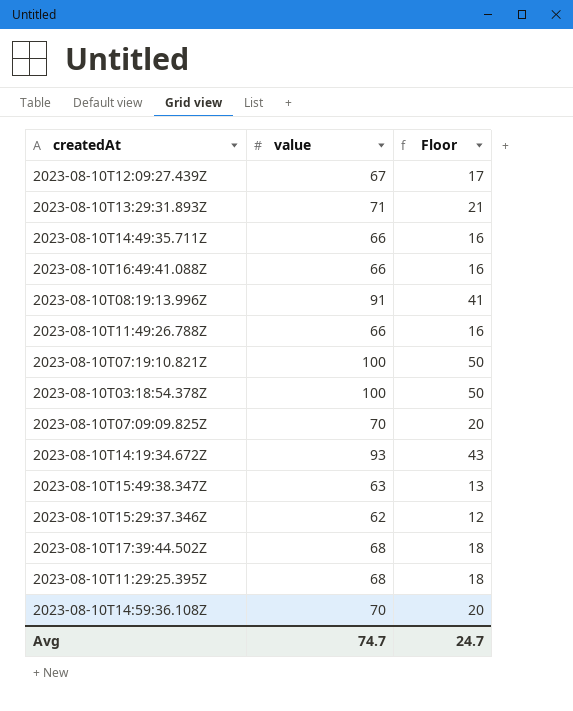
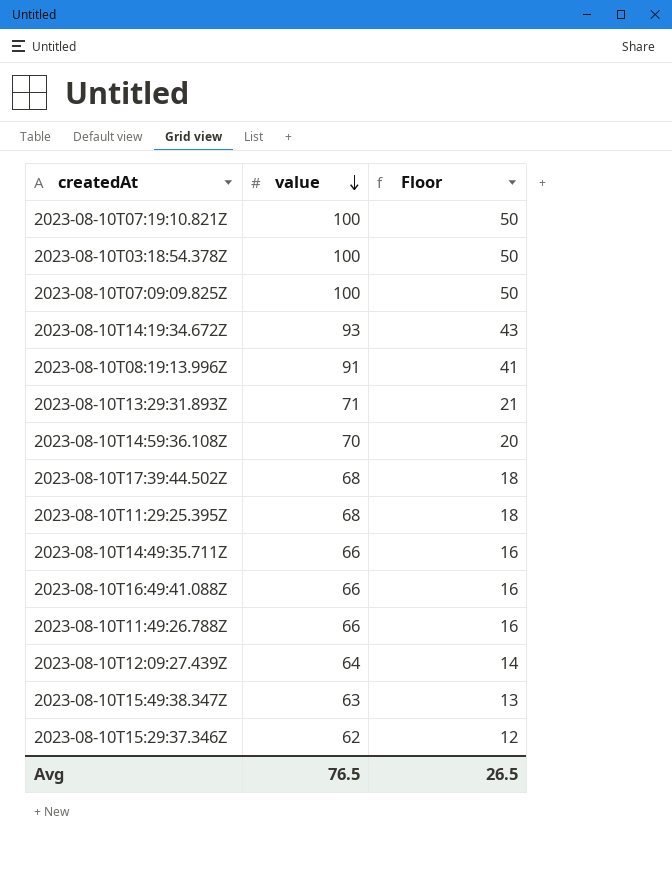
row order: none -> value descending
2023-08-10T07:09:09.825Z | value: 70 -> 100
2023-08-10T07:09:09.825Z | Floor: 20 -> 50
2023-08-10T12:09:27.439Z | value: 67 -> 64
2023-08-10T12:09:27.439Z | Floor: 17 -> 14
Avg | value: 74.7 -> 76.5
Avg | Floor: 24.7 -> 26.5

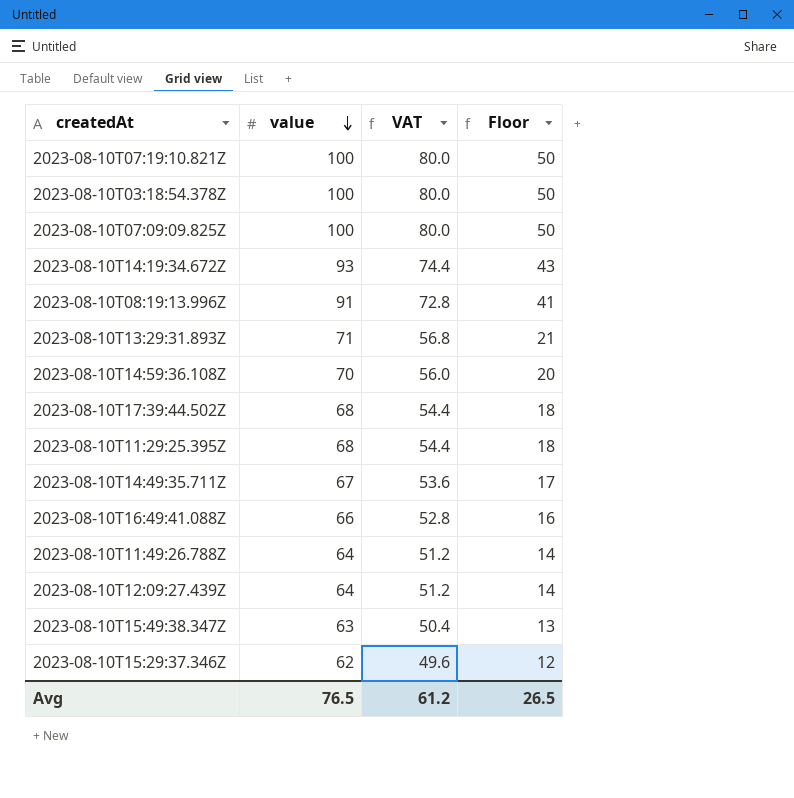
column VAT | formula: none -> [value] * 0.8
2023-08-10T14:49:35.711Z | value: 66 -> 67
2023-08-10T14:49:35.711Z | Floor: 16 -> 17
2023-08-10T11:49:26.788Z | value: 66 -> 64
2023-08-10T11:49:26.788Z | Floor: 16 -> 14

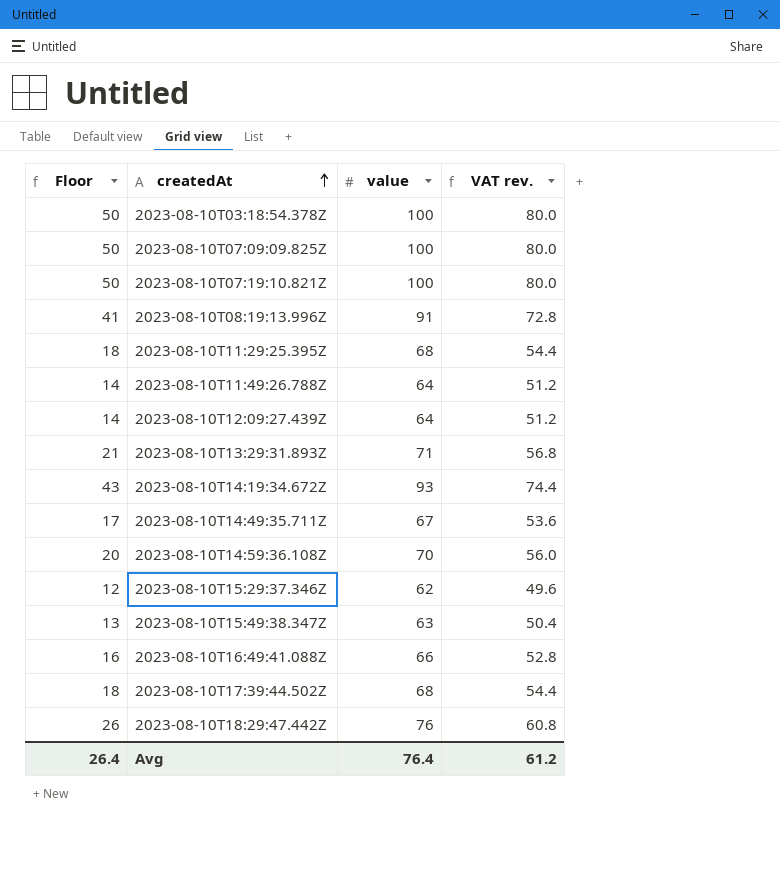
row order: value descending -> createdAt ascending
column Floor | position: 4 -> 1
column name: VAT -> VAT rev.
row 2023-08-10T18:29:47.442Z: none -> 26 | 76 | 60.8
Avg | Floor: 26.5 -> 26.4
Avg | value: 76.5 -> 76.4

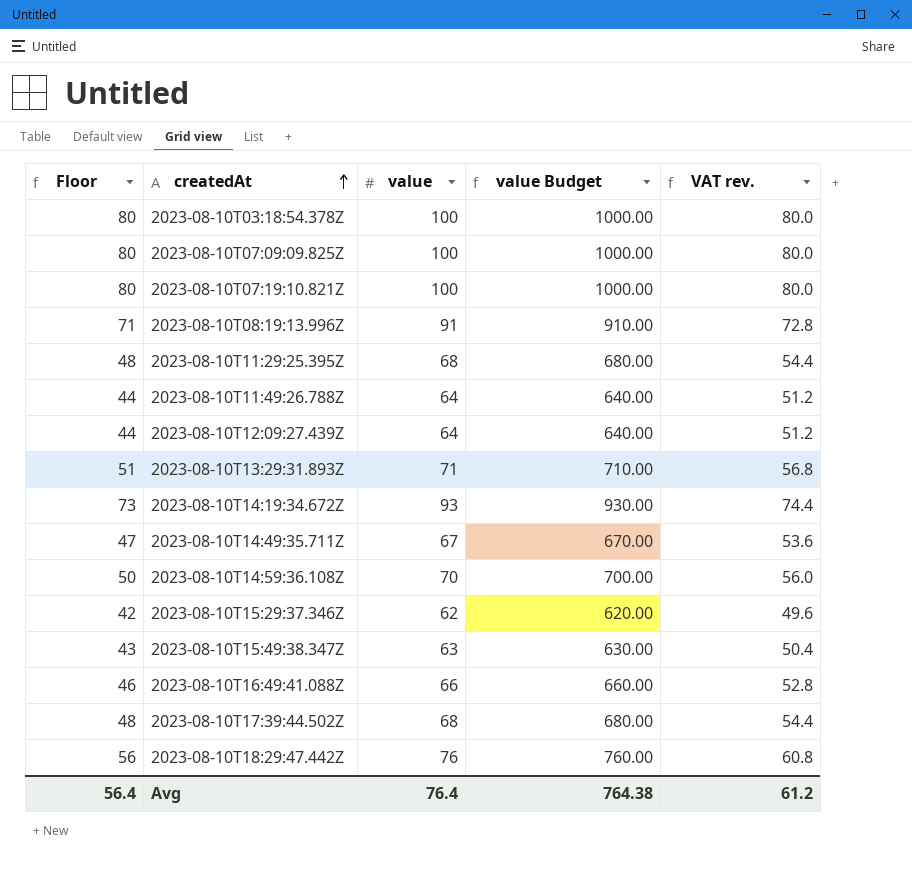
column Floor | formula: [value] - 50 -> [value] - 20
column value Budget | formula: none -> [value] * 10
Avg | Floor: 26.4 -> 56.4

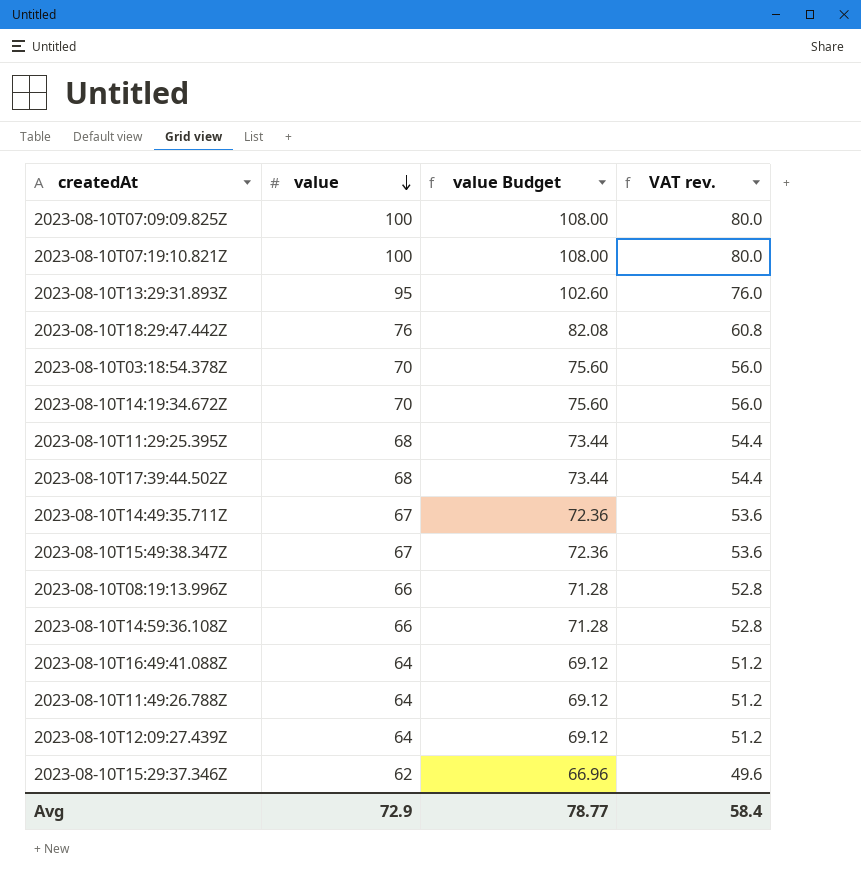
row order: createdAt ascending -> value descending
column Floor | formula: [value] - 20 -> none
column value Budget | formula: [value] * 10 -> [value] * 1.08
2023-08-10T13:29:31.893Z | value: 71 -> 95
2023-08-10T13:29:31.893Z | VAT rev.: 56.8 -> 76.0
2023-08-10T03:18:54.378Z | value: 100 -> 70
2023-08-10T03:18:54.378Z | VAT rev.: 80.0 -> 56.0
2023-08-10T14:19:34.672Z | value: 93 -> 70
2023-08-10T14:19:34.672Z | VAT rev.: 74.4 -> 56.0
2023-08-10T15:49:38.347Z | value: 63 -> 67
2023-08-10T15:49:38.347Z | VAT rev.: 50.4 -> 53.6
2023-08-10T08:19:13.996Z | value: 91 -> 66
2023-08-10T08:19:13.996Z | VAT rev.: 72.8 -> 52.8
2023-08-10T14:59:36.108Z | value: 70 -> 66
2023-08-10T14:59:36.108Z | VAT rev.: 56.0 -> 52.8
2023-08-10T16:49:41.088Z | value: 66 -> 64
2023-08-10T16:49:41.088Z | VAT rev.: 52.8 -> 51.2
Avg | value: 76.4 -> 72.9
Avg | value Budget: 764.38 -> 78.77
Avg | VAT rev.: 61.2 -> 58.4

